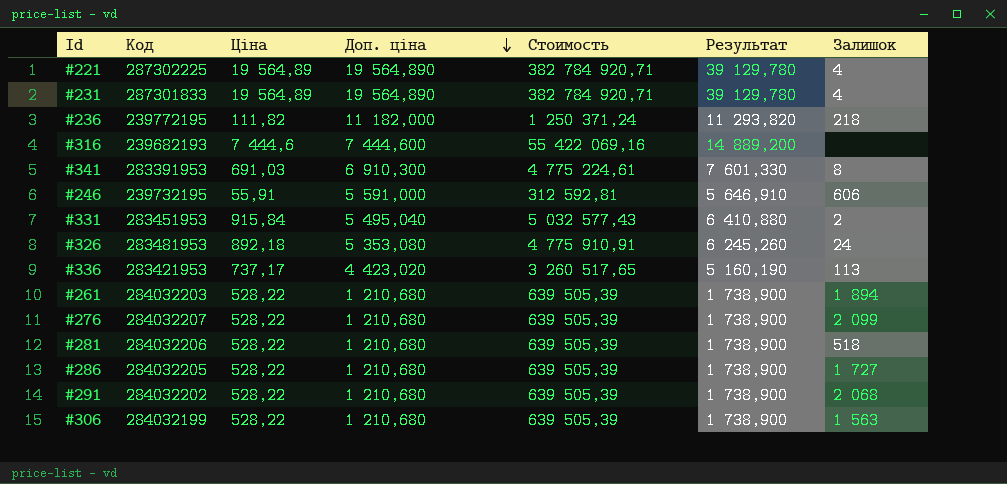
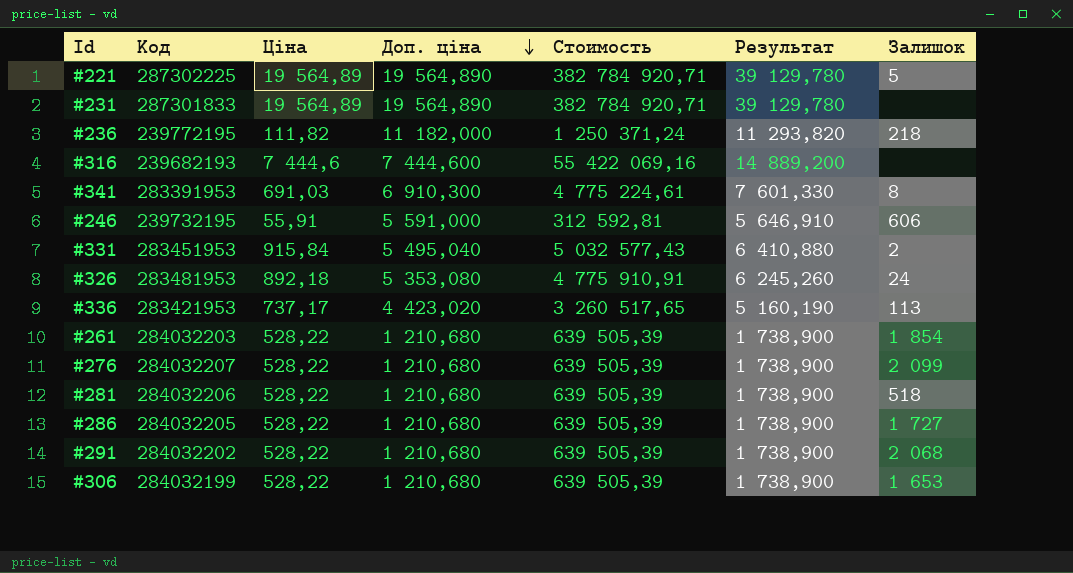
#221 | Залишок: 4 -> 5
#231 | Залишок: 4 -> none
#261 | Залишок: 1 894 -> 1 854
#306 | Залишок: 1 563 -> 1 653

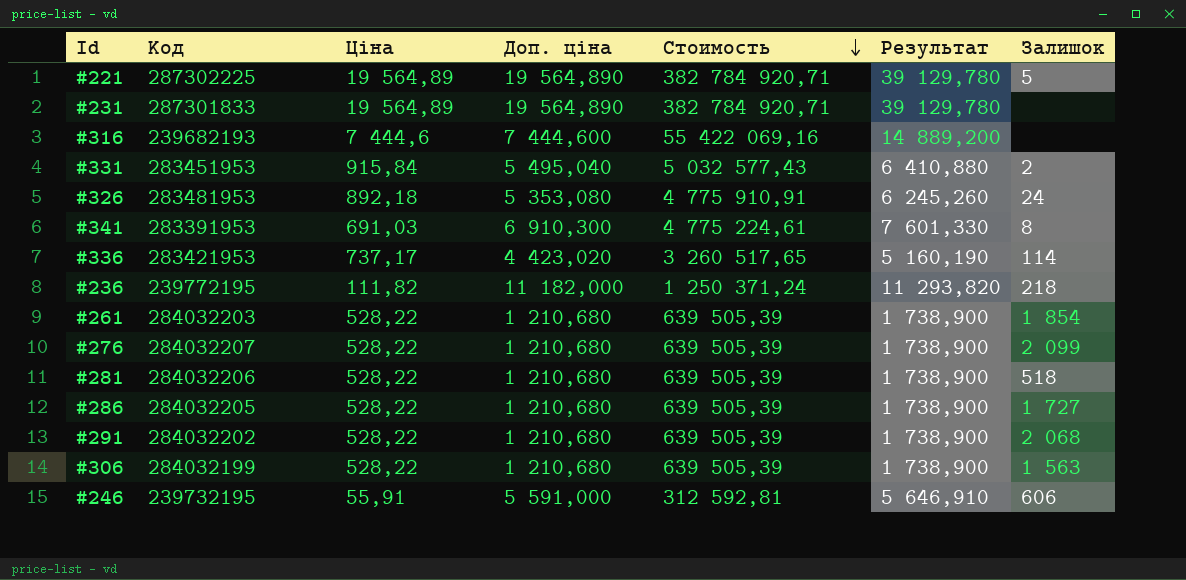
row order: Доп. ціна descending -> Стоимость descending
#336 | Залишок: 113 -> 114
#306 | Залишок: 1 653 -> 1 563

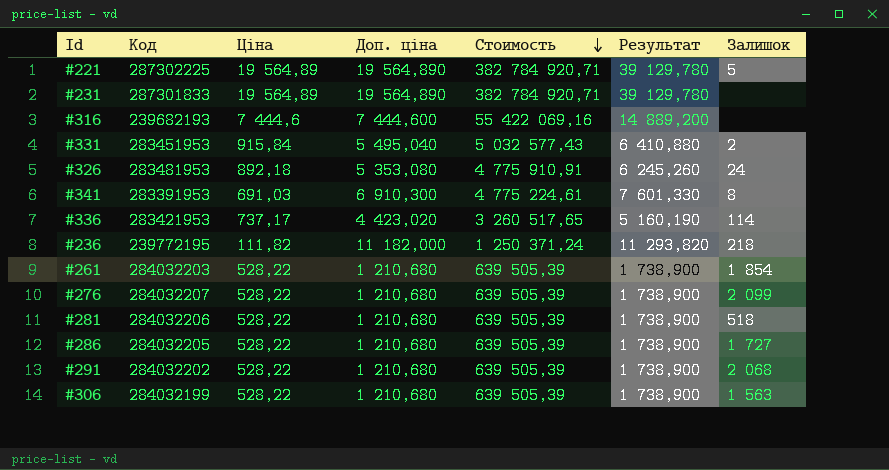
row #246: 239732195 | 55,91 | 5 591,000 | 312 592,81 | 5 646,910 | 606 -> none

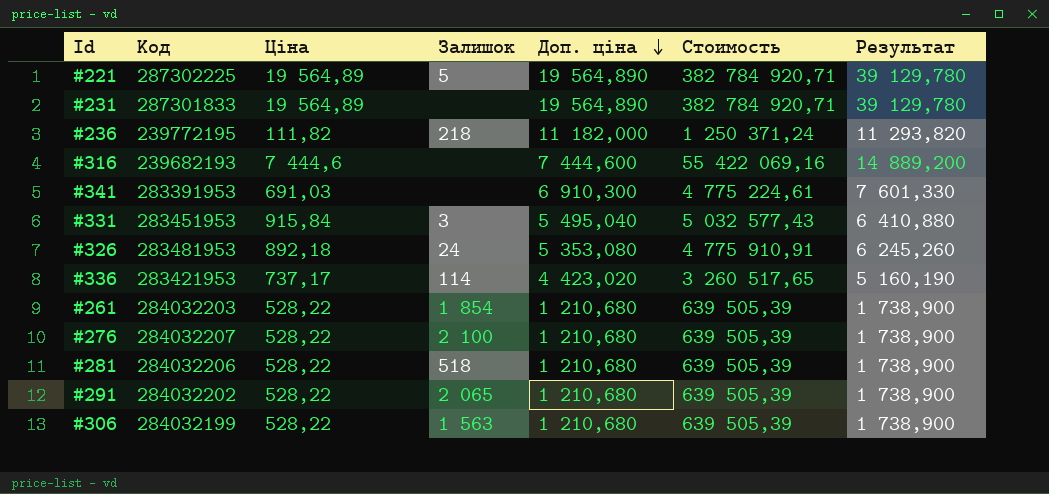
row order: Стоимость descending -> Доп. ціна descending
column Залишок | position: 7 -> 4
row #286: 284032205 | 528,22 | 1 210,680 | 639 505,39 | 1 738,900 | 1 727 -> none
#341 | Залишок: 8 -> none
#331 | Залишок: 2 -> 3
#276 | Залишок: 2 099 -> 2 100
#291 | Залишок: 2 068 -> 2 065

